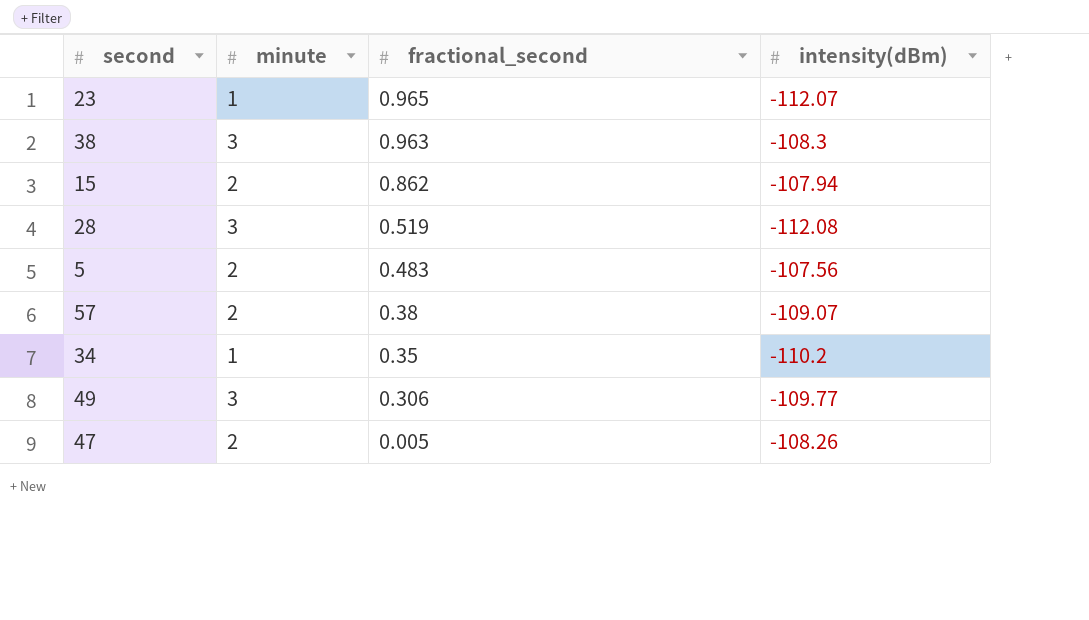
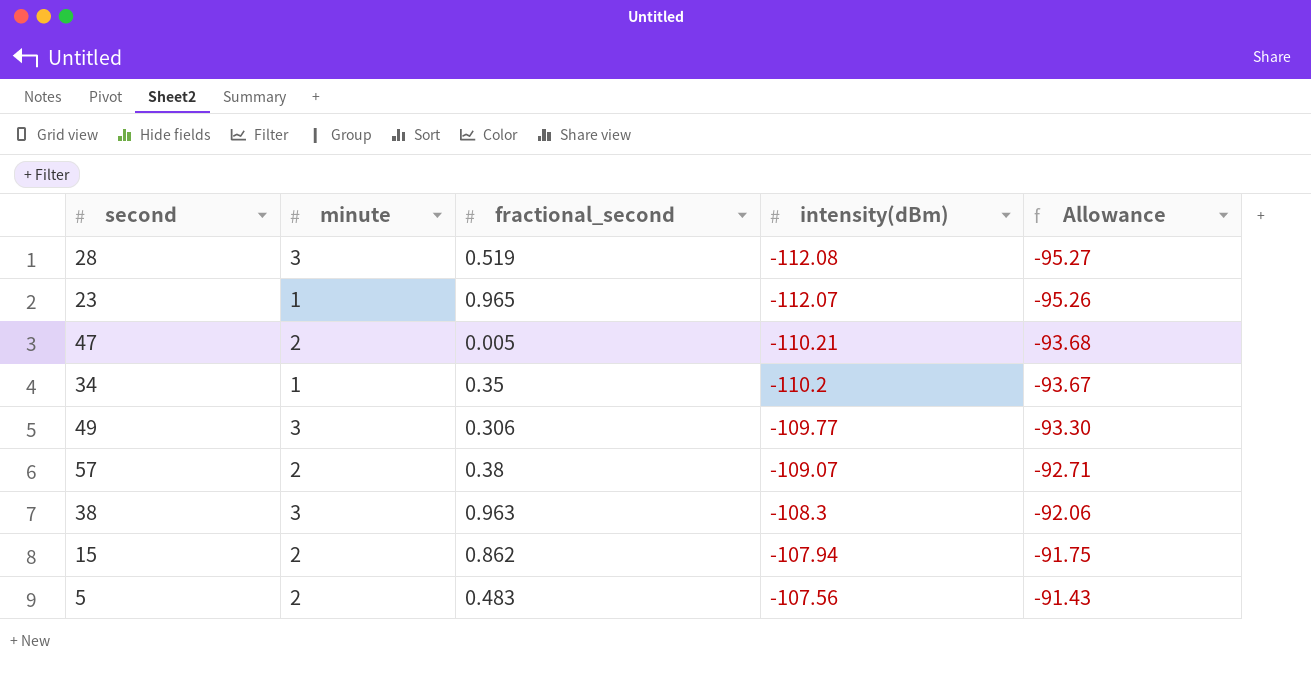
row order: fractional_second descending -> intensity(dBm) ascending
column Allowance | formula: none -> [intensity(dBm)] * 0.85
47 | intensity(dBm): -108.26 -> -110.21

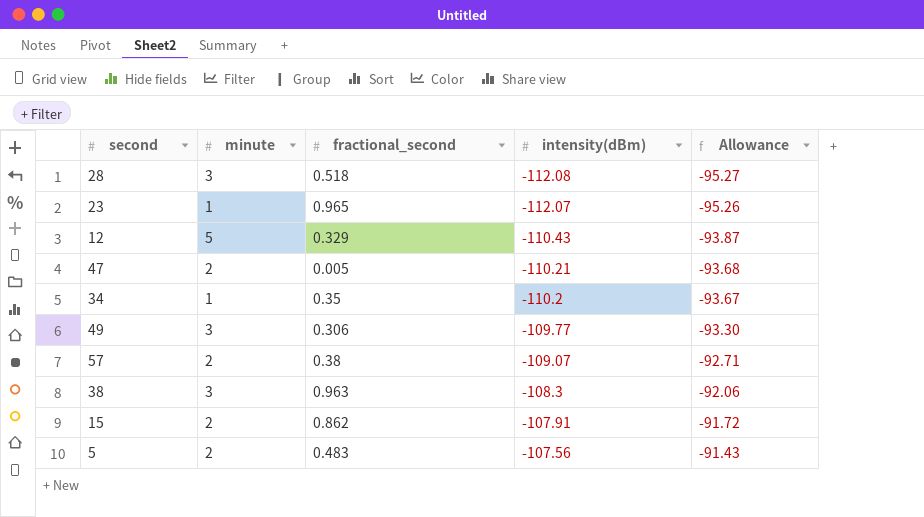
28 | fractional_second: 0.519 -> 0.518
row 12: none -> 5 | 0.329 | -110.43 | -93.87
15 | intensity(dBm): -107.94 -> -107.91
15 | Allowance: -91.75 -> -91.72

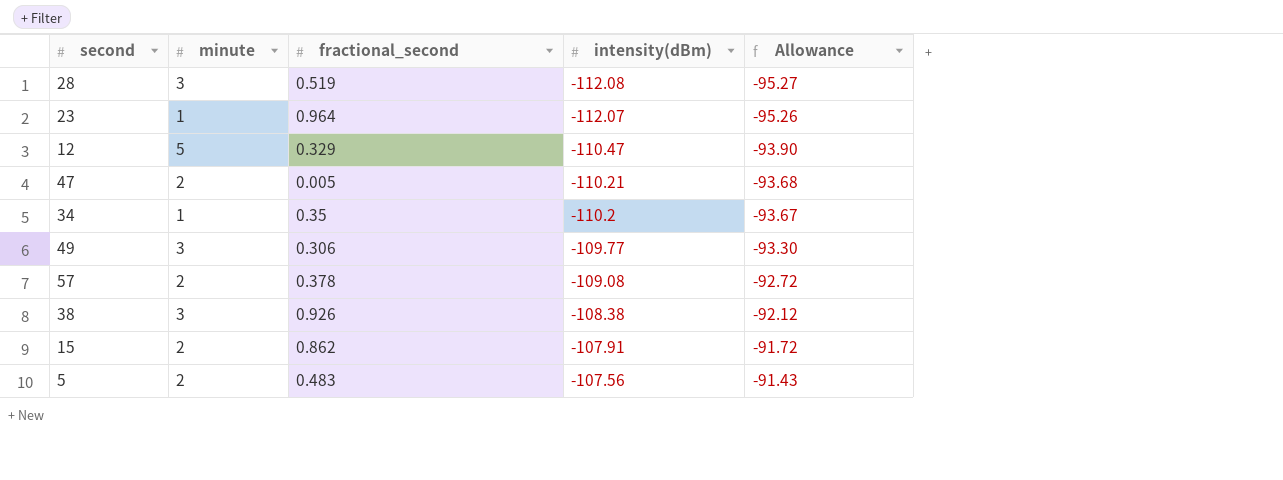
28 | fractional_second: 0.518 -> 0.519
23 | fractional_second: 0.965 -> 0.964
12 | intensity(dBm): -110.43 -> -110.47
12 | Allowance: -93.87 -> -93.90
57 | fractional_second: 0.38 -> 0.378
57 | intensity(dBm): -109.07 -> -109.08
57 | Allowance: -92.71 -> -92.72
38 | fractional_second: 0.963 -> 0.926
38 | intensity(dBm): -108.3 -> -108.38
38 | Allowance: -92.06 -> -92.12

